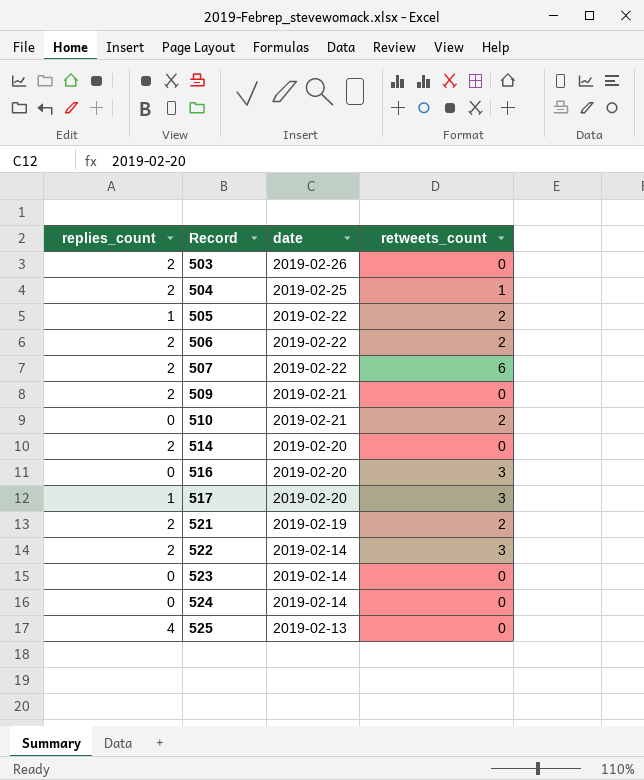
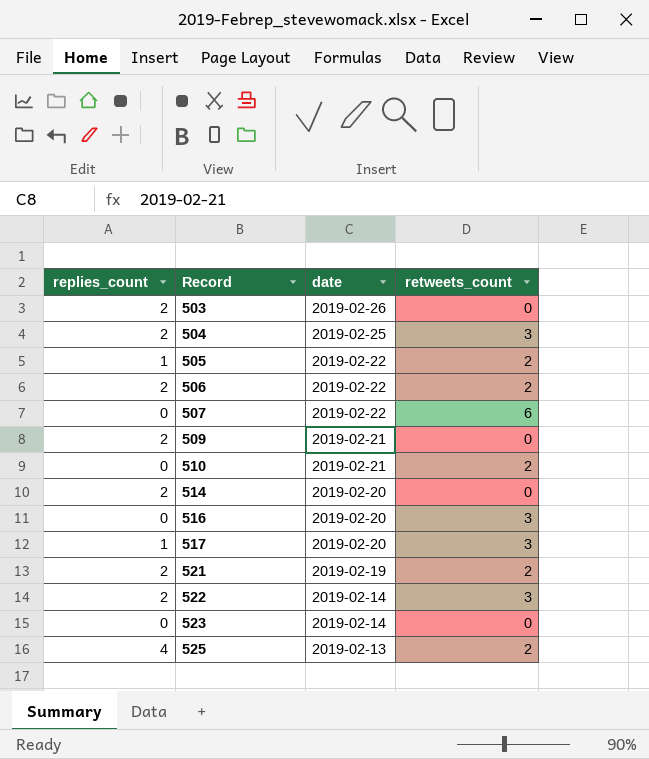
row 524: 0 | 2019-02-14 | 0 -> none
504 | retweets_count: 1 -> 3
507 | replies_count: 2 -> 0
525 | retweets_count: 0 -> 2

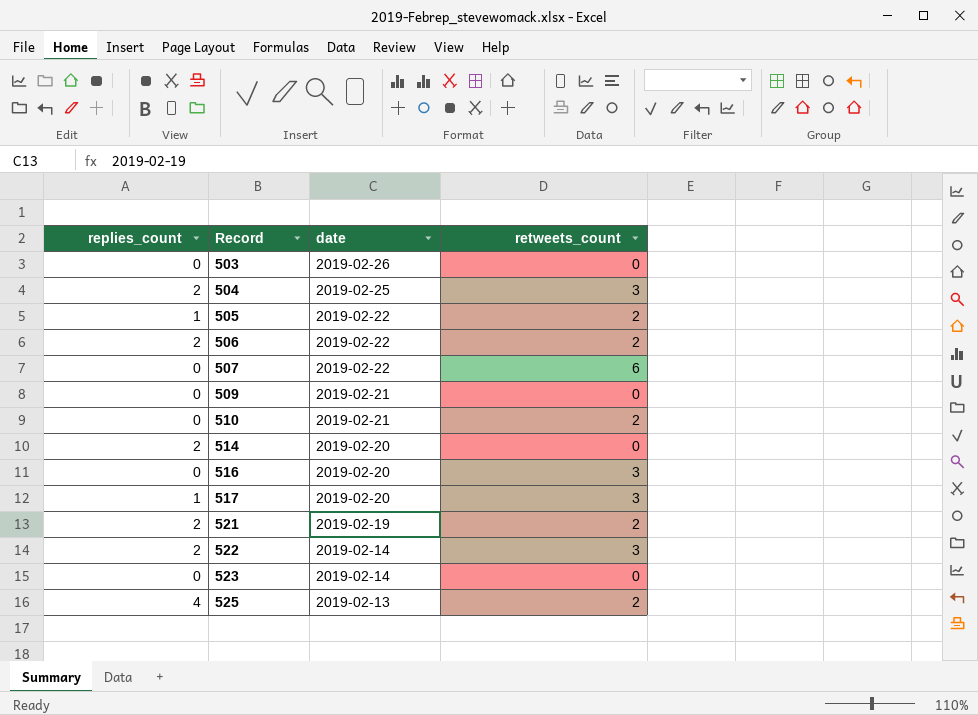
503 | replies_count: 2 -> 0
509 | replies_count: 2 -> 0

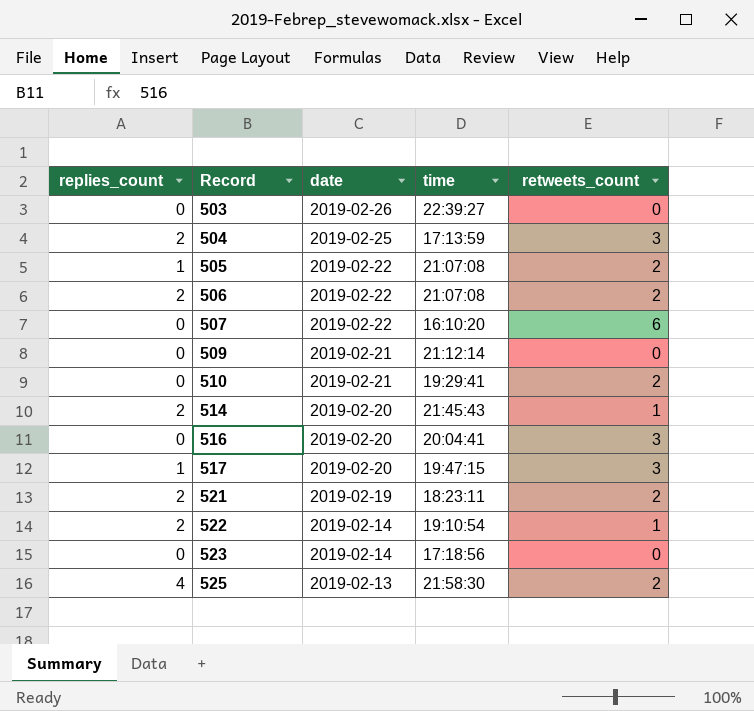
column time | position: none -> 4
514 | retweets_count: 0 -> 1
522 | retweets_count: 3 -> 1

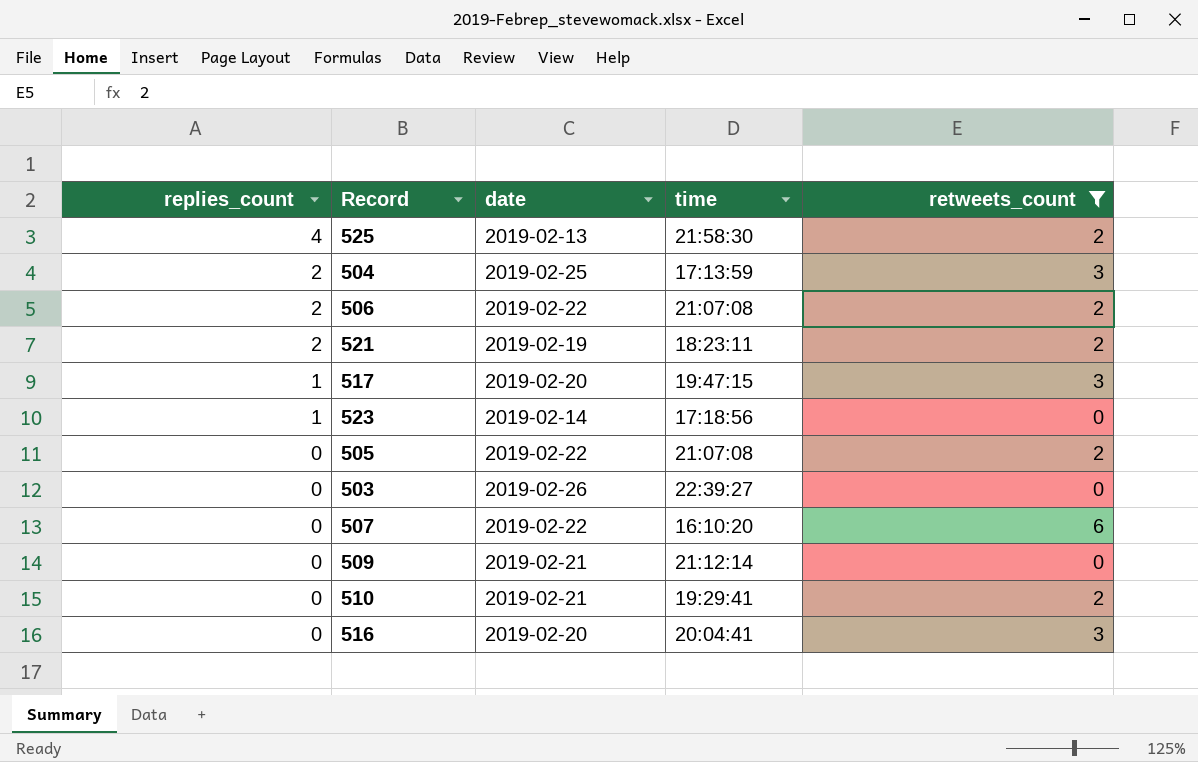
filter: none -> retweets_count != 1
row order: Record ascending -> replies_count descending
523 | replies_count: 0 -> 1
505 | replies_count: 1 -> 0

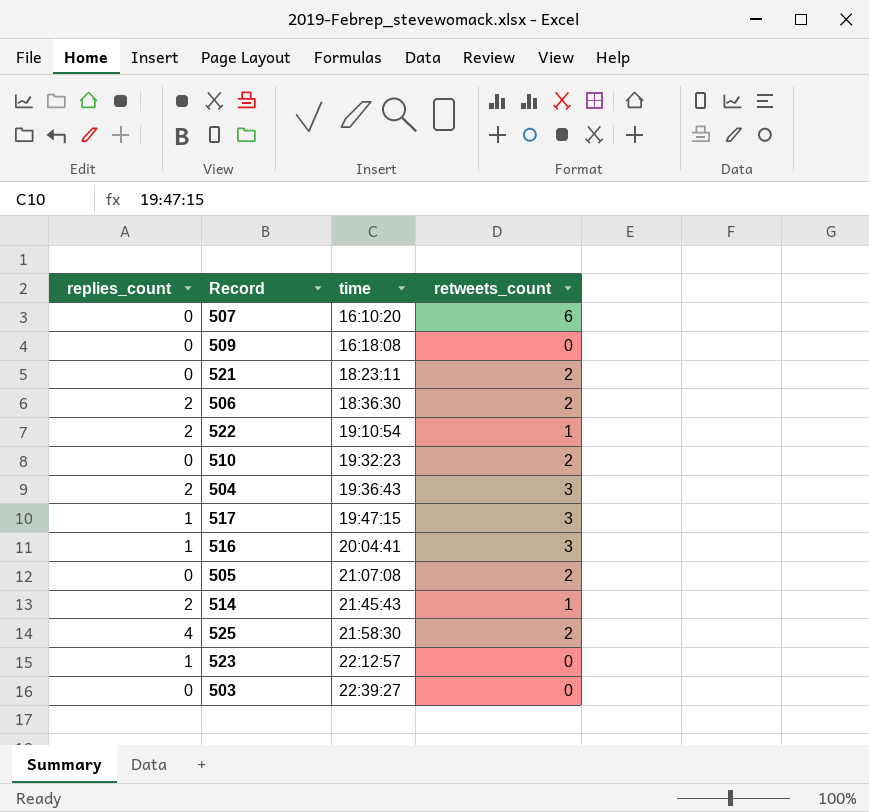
filter: retweets_count != 1 -> none
row order: replies_count descending -> time ascending
column date | position: 3 -> none
509 | time: 21:12:14 -> 16:18:08
521 | replies_count: 2 -> 0
506 | time: 21:07:08 -> 18:36:30
510 | time: 19:29:41 -> 19:32:23
504 | time: 17:13:59 -> 19:36:43
516 | replies_count: 0 -> 1
523 | time: 17:18:56 -> 22:12:57

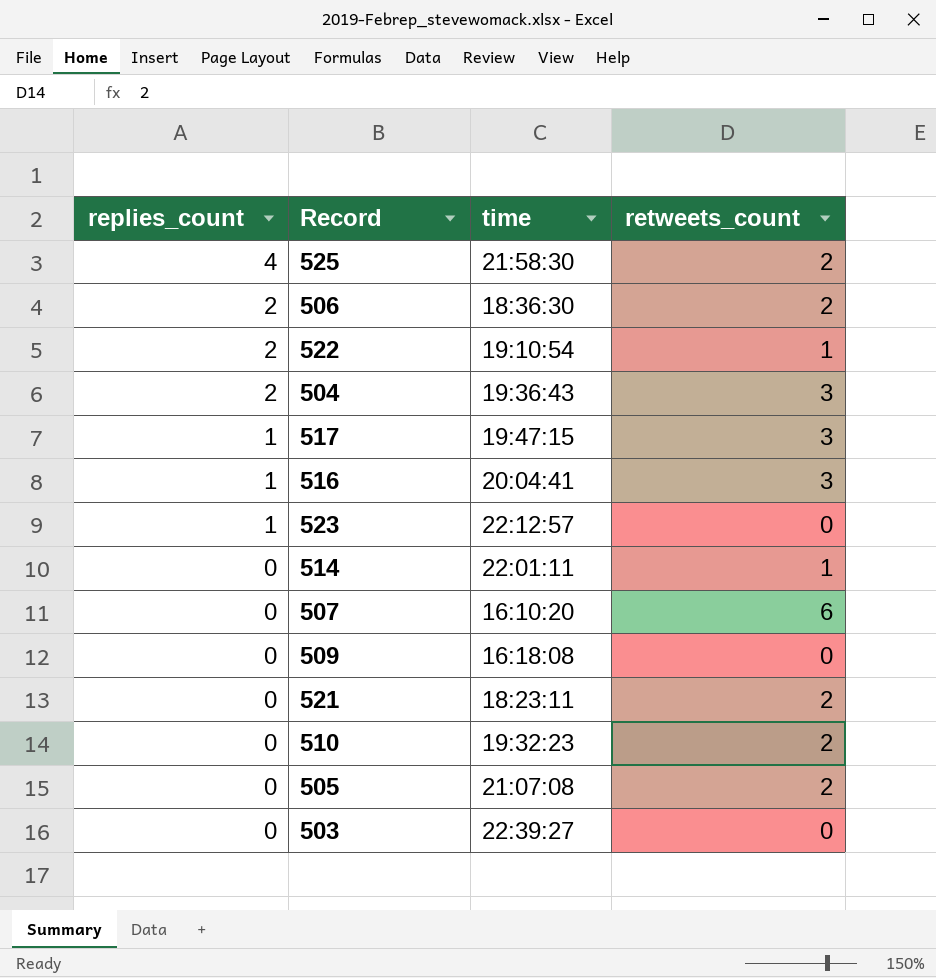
row order: time ascending -> replies_count descending
514 | replies_count: 2 -> 0
514 | time: 21:45:43 -> 22:01:11

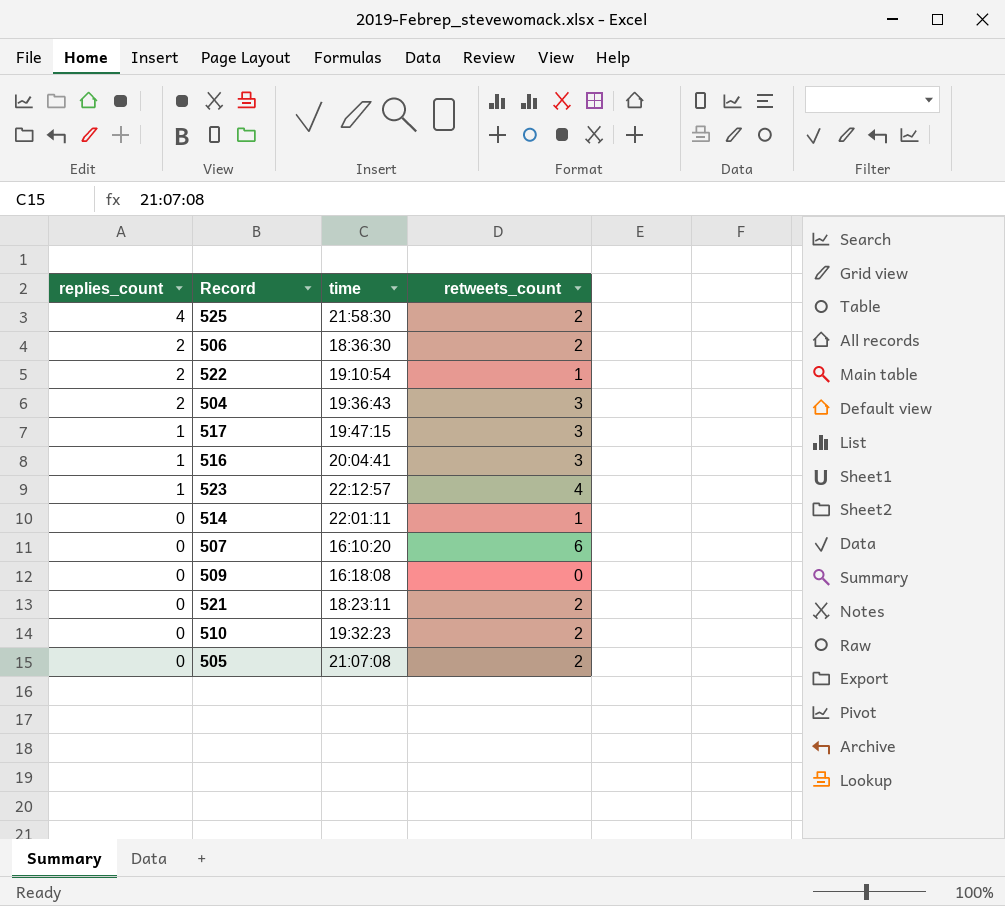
row 503: 0 | 22:39:27 | 0 -> none
523 | retweets_count: 0 -> 4

